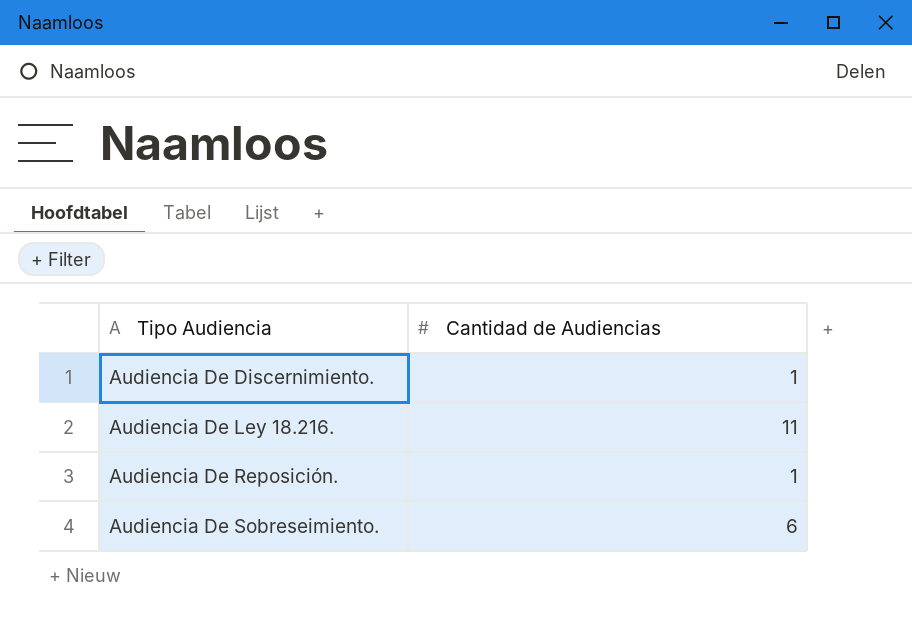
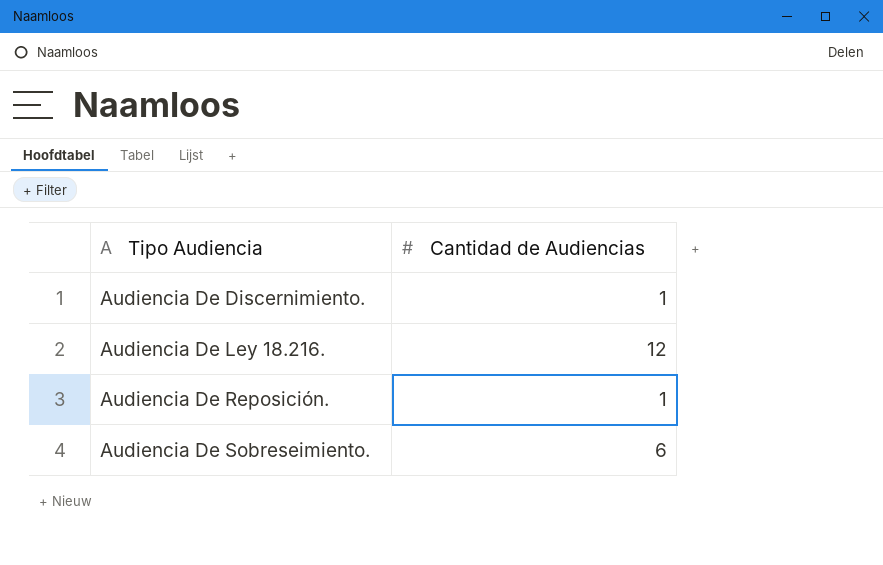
Audiencia De Ley 18.216. | Cantidad de Audiencias: 11 -> 12

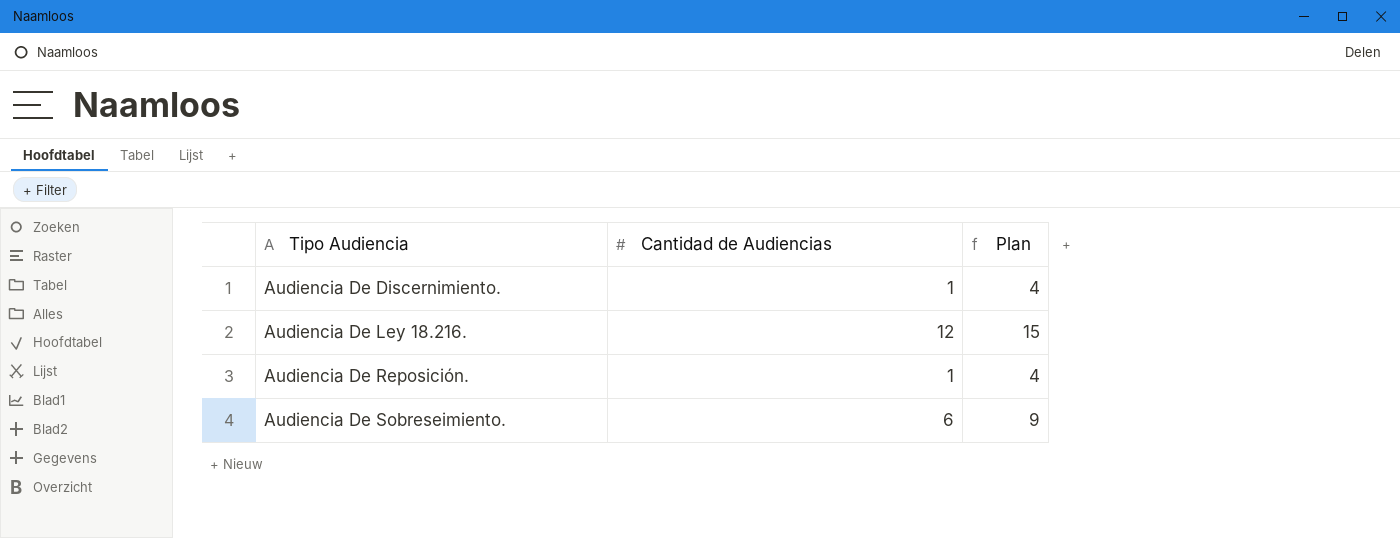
column Plan | formula: none -> [Cantidad de Audiencias] + 3

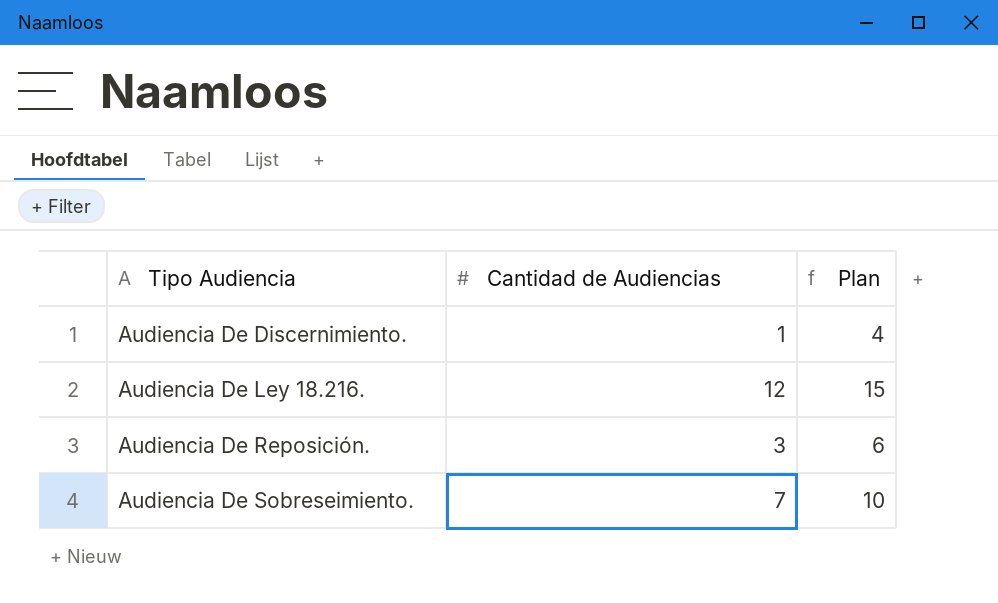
Audiencia De Reposición. | Cantidad de Audiencias: 1 -> 3
Audiencia De Reposición. | Plan: 4 -> 6
Audiencia De Sobreseimiento. | Cantidad de Audiencias: 6 -> 7
Audiencia De Sobreseimiento. | Plan: 9 -> 10

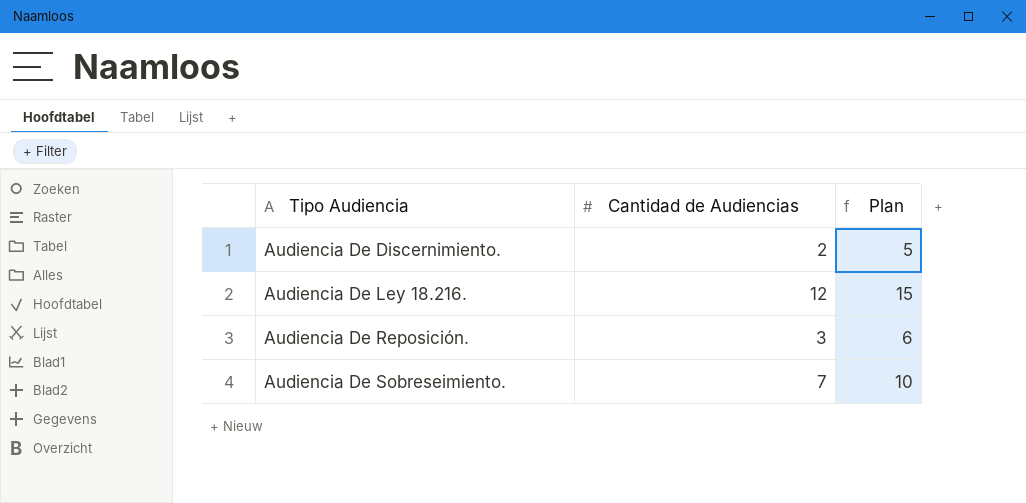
Audiencia De Discernimiento. | Cantidad de Audiencias: 1 -> 2
Audiencia De Discernimiento. | Plan: 4 -> 5

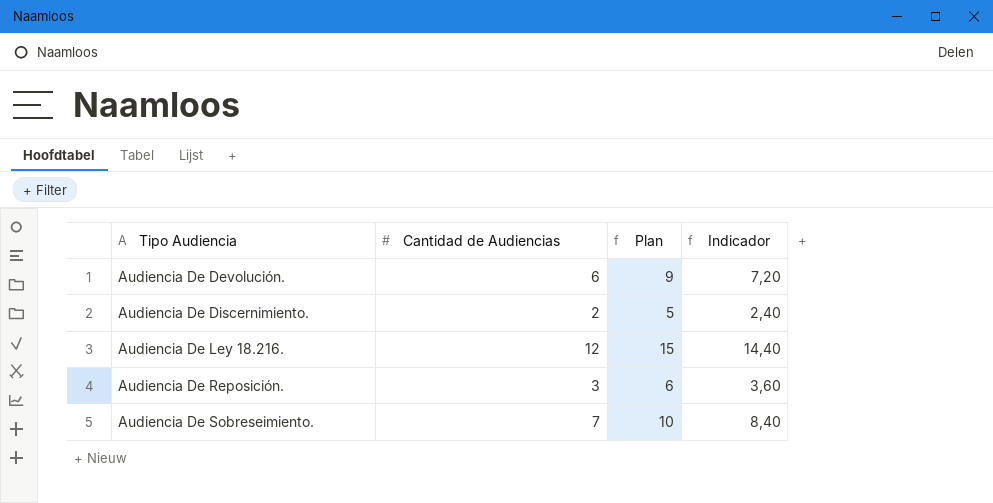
column Indicador | formula: none -> [Cantidad de Audiencias] * 1,2
row Audiencia De Devolución.: none -> 6 | 9 | 7,20

